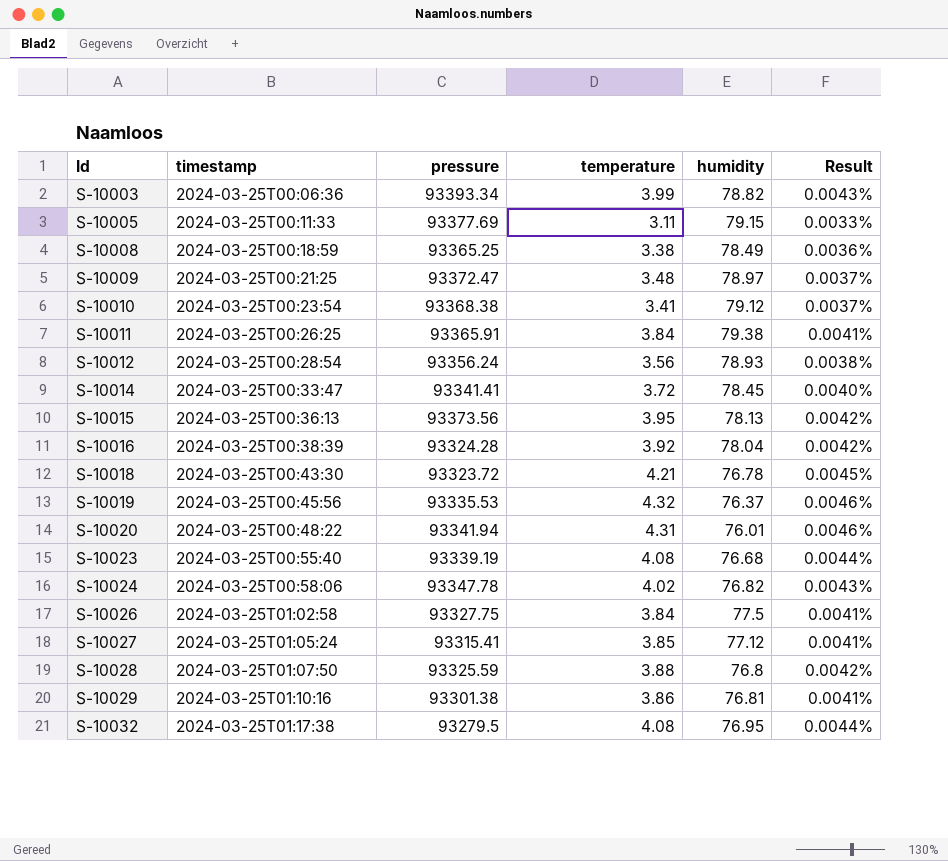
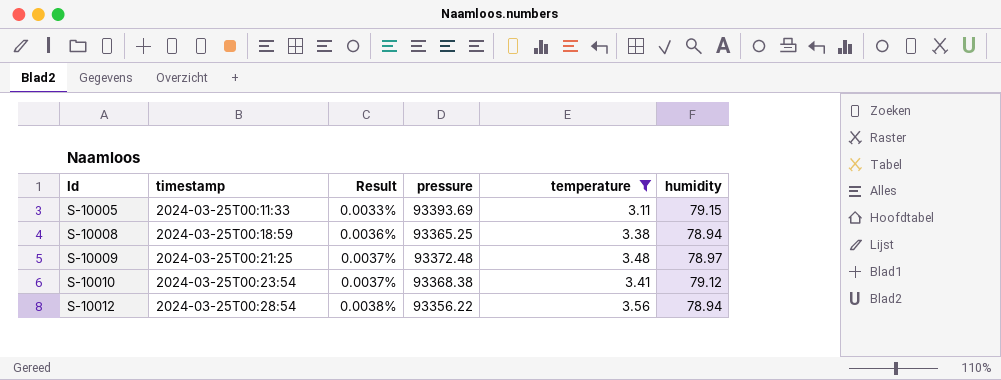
filter: none -> temperature <= 3.56
column Result | position: 6 -> 3
S-10005 | pressure: 93377.69 -> 93393.69
S-10008 | humidity: 78.49 -> 78.94
S-10009 | pressure: 93372.47 -> 93372.48
S-10012 | pressure: 93356.24 -> 93356.22
S-10012 | humidity: 78.93 -> 78.94

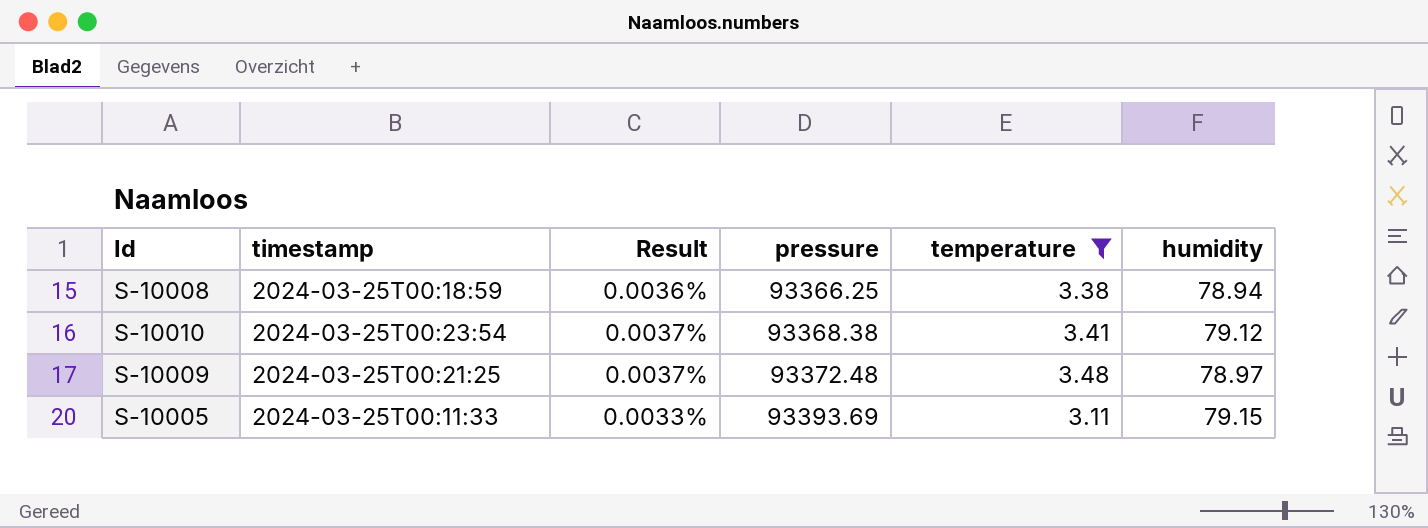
row order: Id ascending -> pressure ascending
row S-10012: 2024-03-25T00:28:54 | 0.0038% | 93356.22 | 3.56 | 78.94 -> none
S-10008 | pressure: 93365.25 -> 93366.25

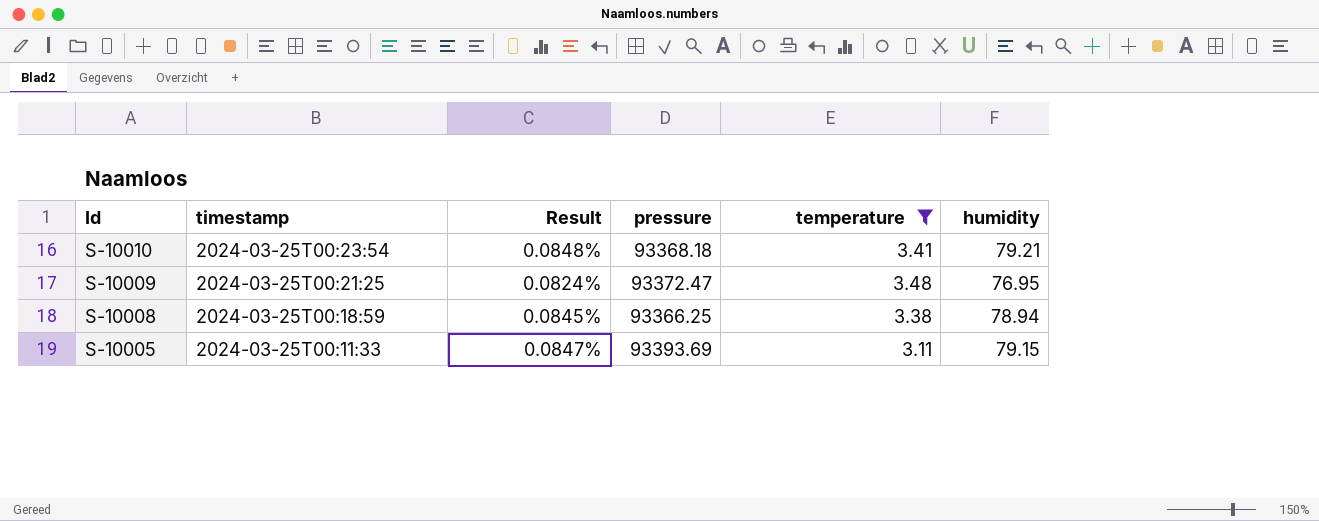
row order: pressure ascending -> Id descending
column Result | formula: [temperature] / [pressure] -> [humidity] / [pressure]
S-10010 | pressure: 93368.38 -> 93368.18
S-10010 | humidity: 79.12 -> 79.21
S-10009 | pressure: 93372.48 -> 93372.47
S-10009 | humidity: 78.97 -> 76.95

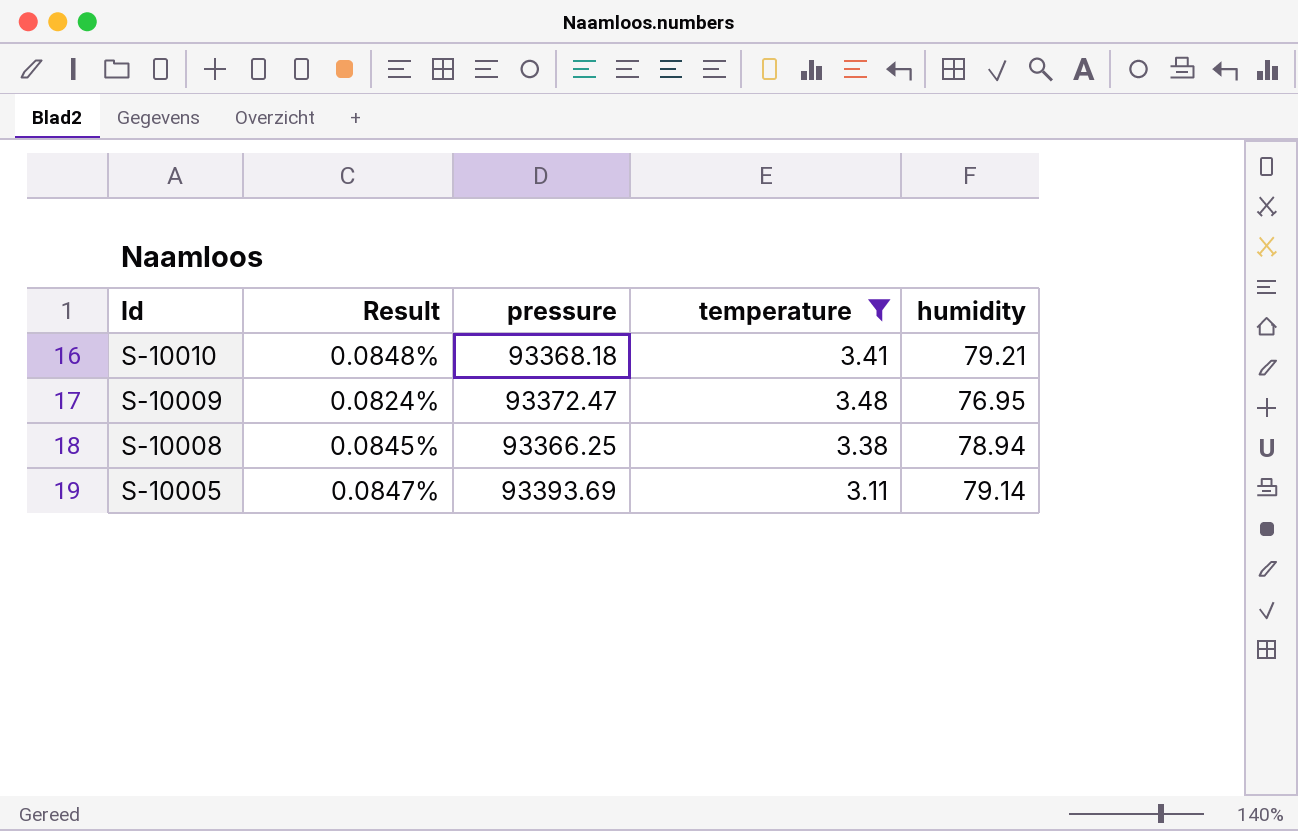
column timestamp | position: 2 -> none
S-10005 | humidity: 79.15 -> 79.14

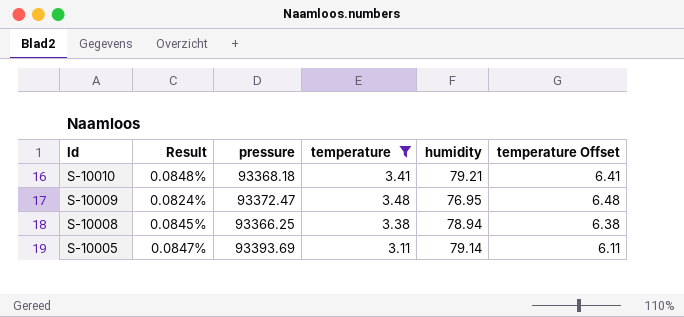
column temperature Offset | formula: none -> [temperature] + 3

